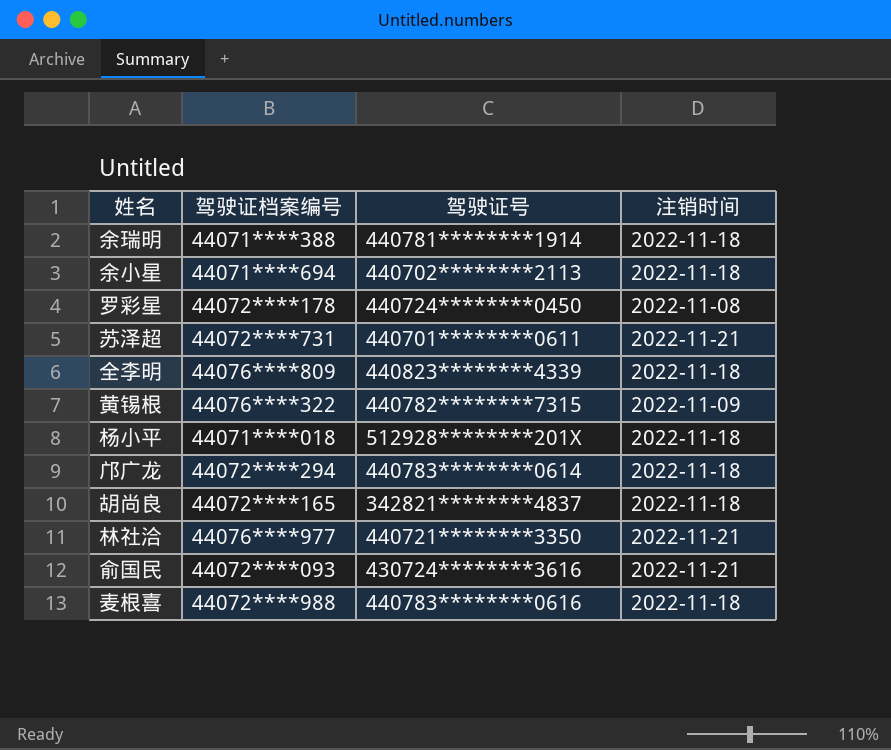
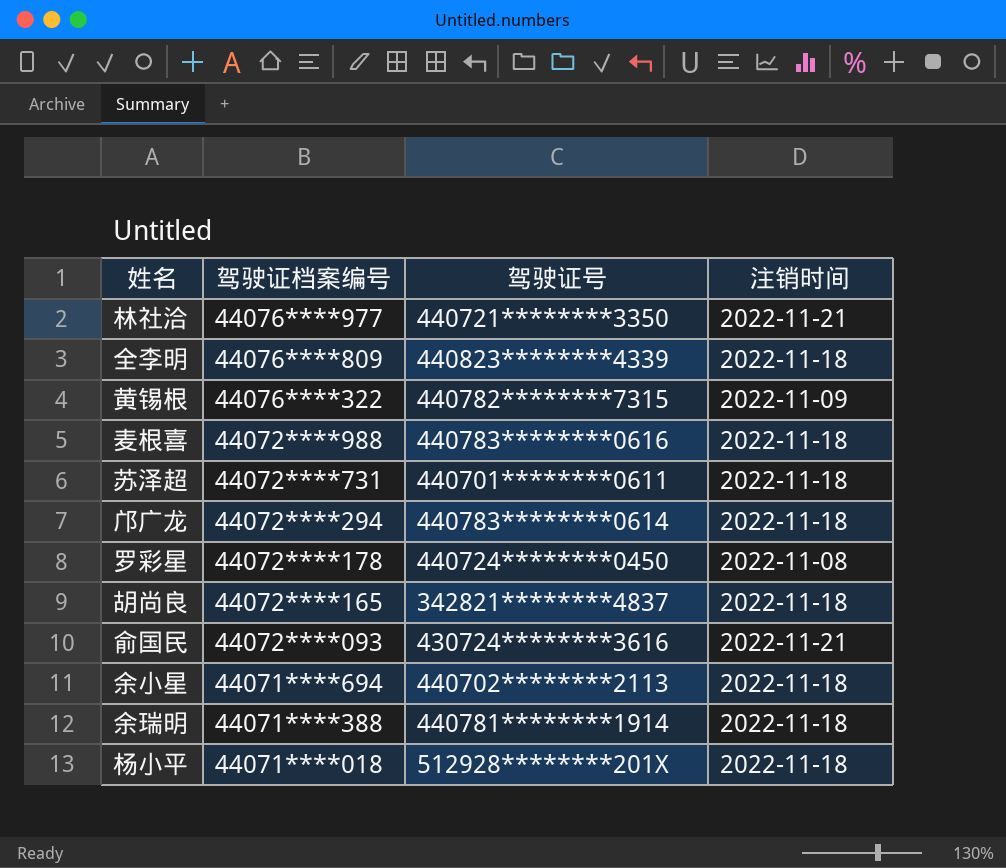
row order: none -> 驾驶证档案编号 descending
苏泽超 | 注销时间: 2022-11-21 -> 2022-11-18

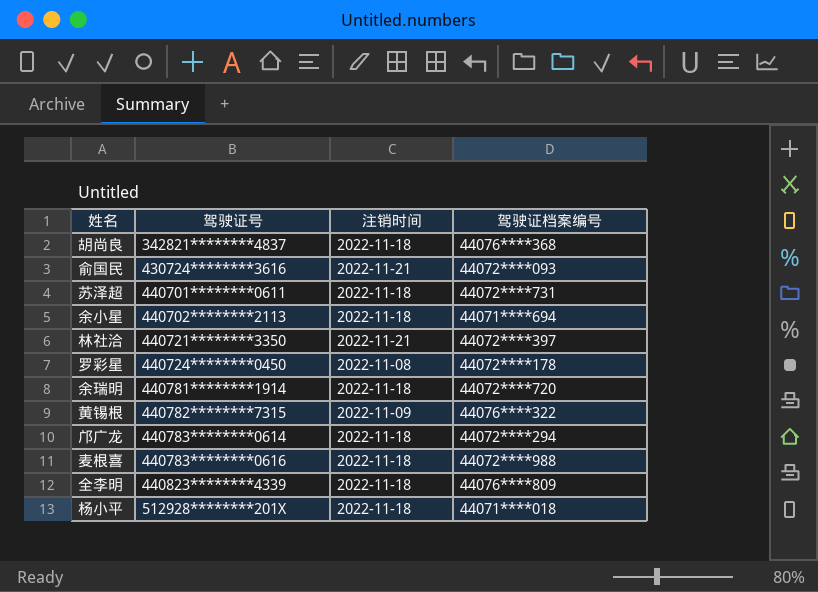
row order: 驾驶证档案编号 descending -> 驾驶证号 ascending
column 驾驶证档案编号 | position: 2 -> 4
胡尚良 | 驾驶证档案编号: 44072****165 -> 44076****368
林社洽 | 驾驶证档案编号: 44076****977 -> 44072****397
余瑞明 | 驾驶证档案编号: 44071****388 -> 44072****720

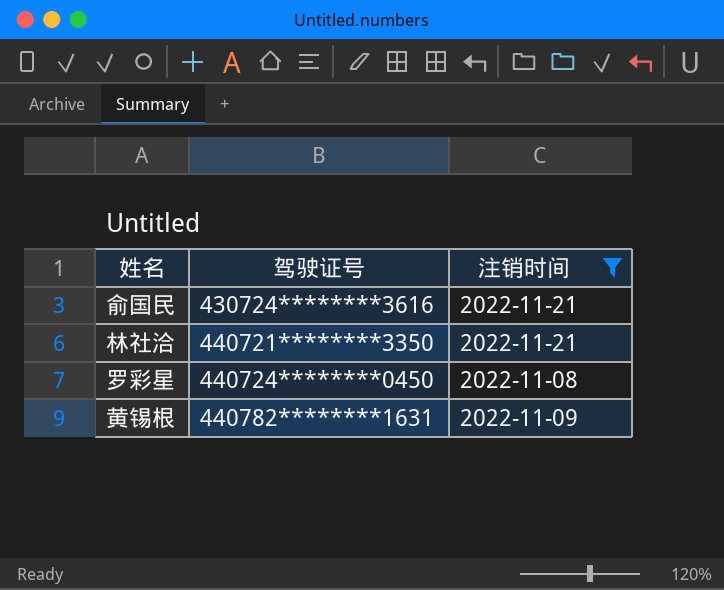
filter: none -> 注销时间 != 2022-11-18
column 驾驶证档案编号 | position: 4 -> none
黄锡根 | 驾驶证号: 440782********7315 -> 440782********1631

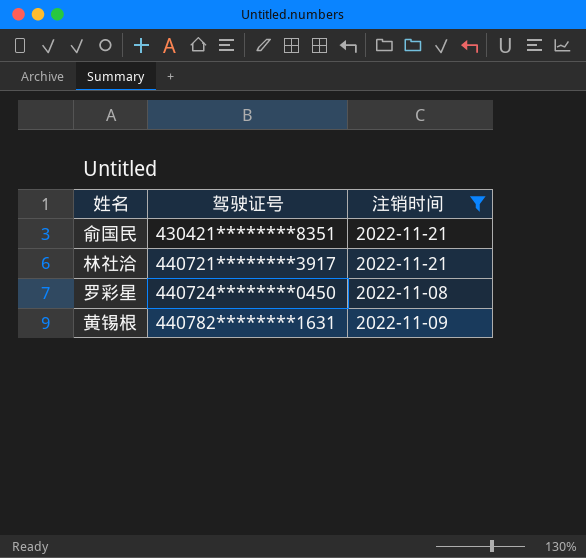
俞国民 | 驾驶证号: 430724********3616 -> 430421********8351
林社洽 | 驾驶证号: 440721********3350 -> 440721********3917

